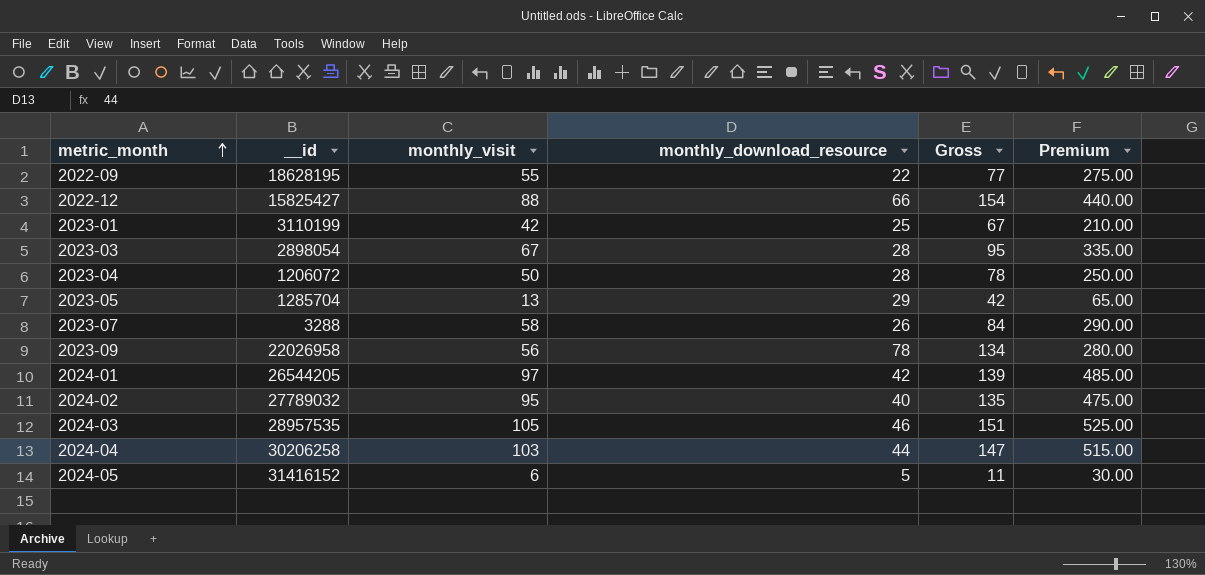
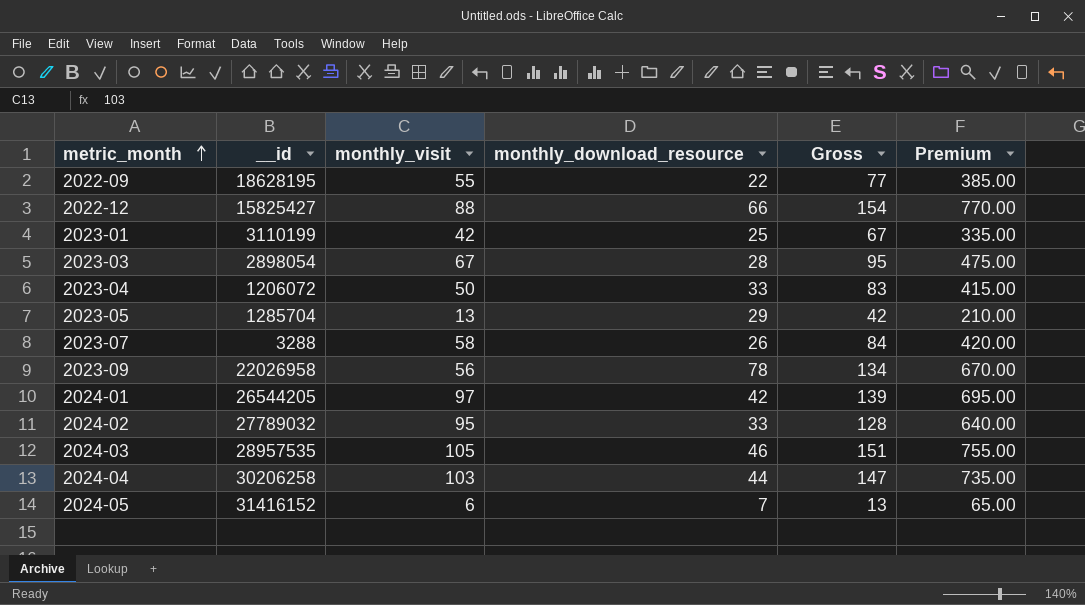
column Premium | formula: [monthly_visit] * 5 -> [Gross] * 5
2023-04 | monthly_download_resource: 28 -> 33
2023-04 | Gross: 78 -> 83
2024-02 | monthly_download_resource: 40 -> 33
2024-02 | Gross: 135 -> 128
2024-05 | monthly_download_resource: 5 -> 7
2024-05 | Gross: 11 -> 13

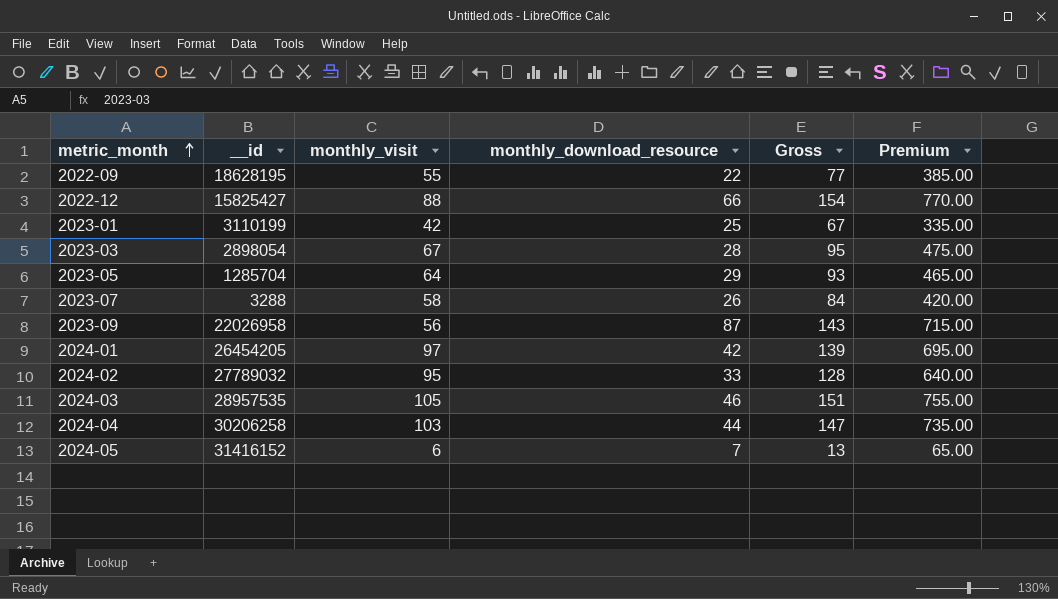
row 2023-04: 1206072 | 50 | 33 | 83 | 415.00 -> none
2023-05 | monthly_visit: 13 -> 64
2023-05 | Gross: 42 -> 93
2023-05 | Premium: 210.00 -> 465.00
2023-09 | monthly_download_resource: 78 -> 87
2023-09 | Gross: 134 -> 143
2023-09 | Premium: 670.00 -> 715.00
2024-01 | __id: 26544205 -> 26454205

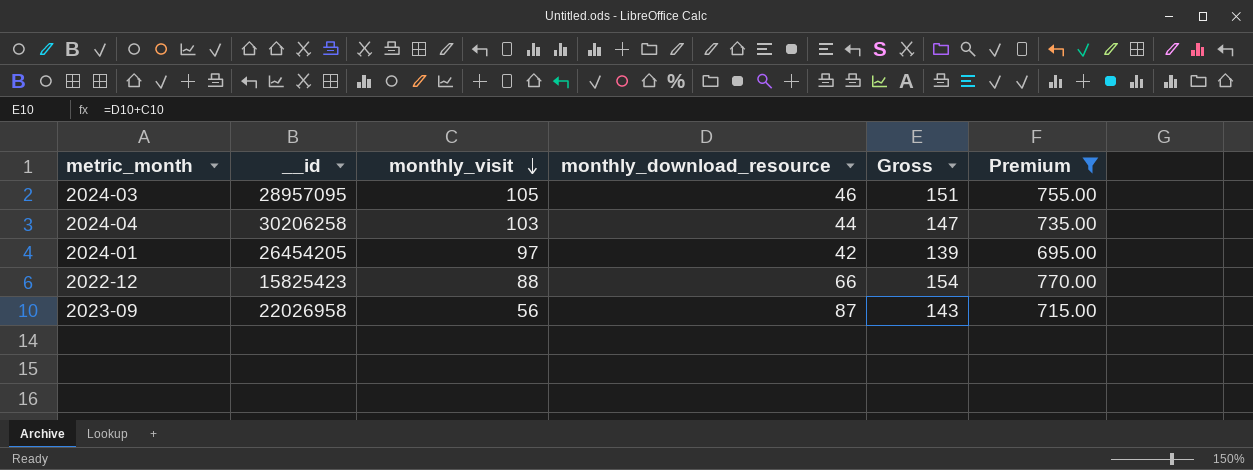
filter: none -> Premium >= 695.00
row order: metric_month ascending -> monthly_visit descending
2024-03 | __id: 28957535 -> 28957095
2022-12 | __id: 15825427 -> 15825423

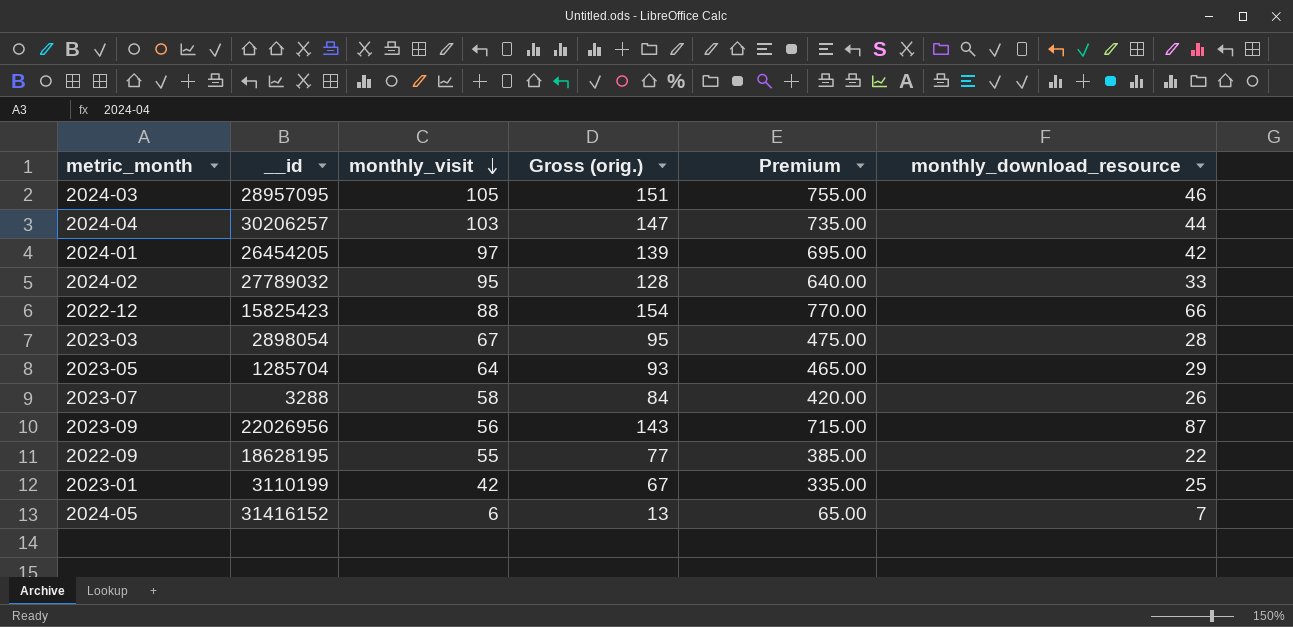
filter: Premium >= 695.00 -> none
column name: Gross -> Gross (orig.)
column monthly_download_resource | position: 4 -> 6
2024-04 | __id: 30206258 -> 30206257
2023-09 | __id: 22026958 -> 22026956

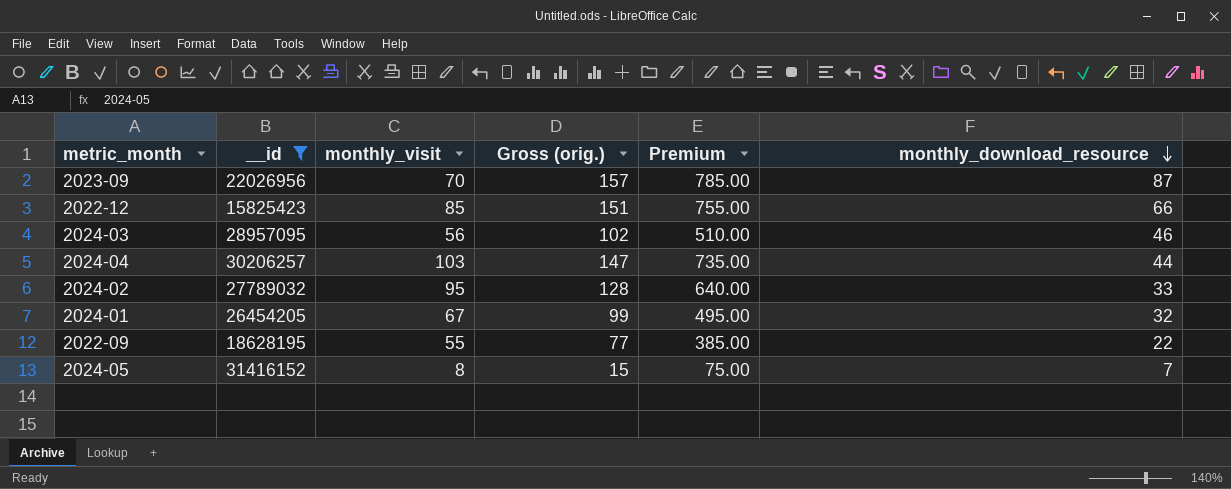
filter: none -> __id >= 15825423
row order: monthly_visit descending -> monthly_download_resource descending
2023-09 | monthly_visit: 56 -> 70
2023-09 | Gross (orig.): 143 -> 157
2023-09 | Premium: 715.00 -> 785.00
2022-12 | monthly_visit: 88 -> 85
2022-12 | Gross (orig.): 154 -> 151
2022-12 | Premium: 770.00 -> 755.00
2024-03 | monthly_visit: 105 -> 56
2024-03 | Gross (orig.): 151 -> 102
2024-03 | Premium: 755.00 -> 510.00
2024-01 | monthly_visit: 97 -> 67
2024-01 | Gross (orig.): 139 -> 99
2024-01 | Premium: 695.00 -> 495.00
2024-01 | monthly_download_resource: 42 -> 32
2024-05 | monthly_visit: 6 -> 8
2024-05 | Gross (orig.): 13 -> 15
2024-05 | Premium: 65.00 -> 75.00

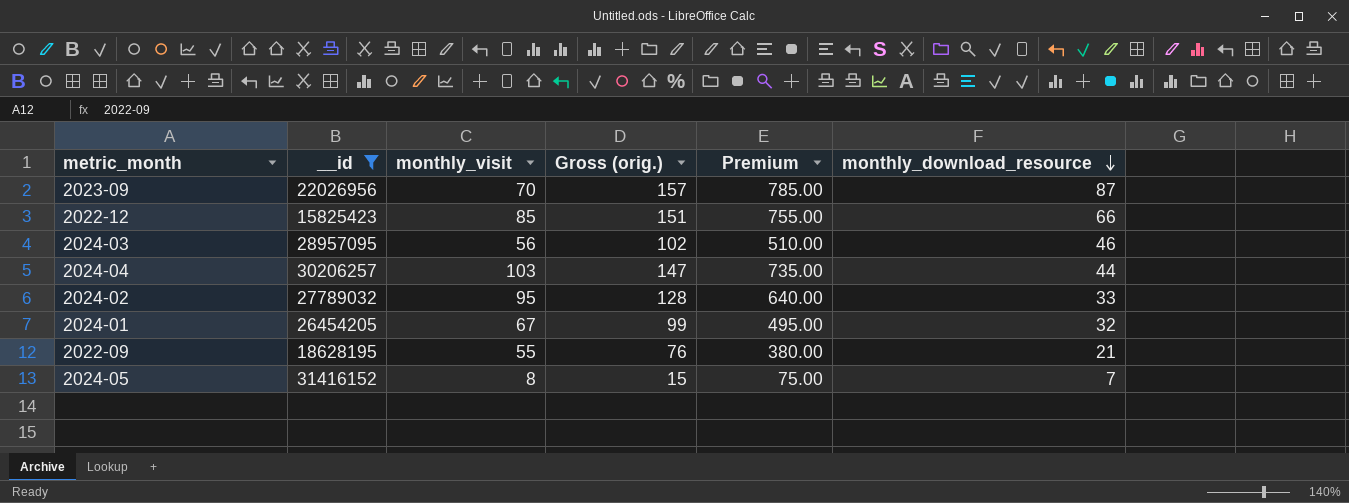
2022-09 | Gross (orig.): 77 -> 76
2022-09 | Premium: 385.00 -> 380.00
2022-09 | monthly_download_resource: 22 -> 21

